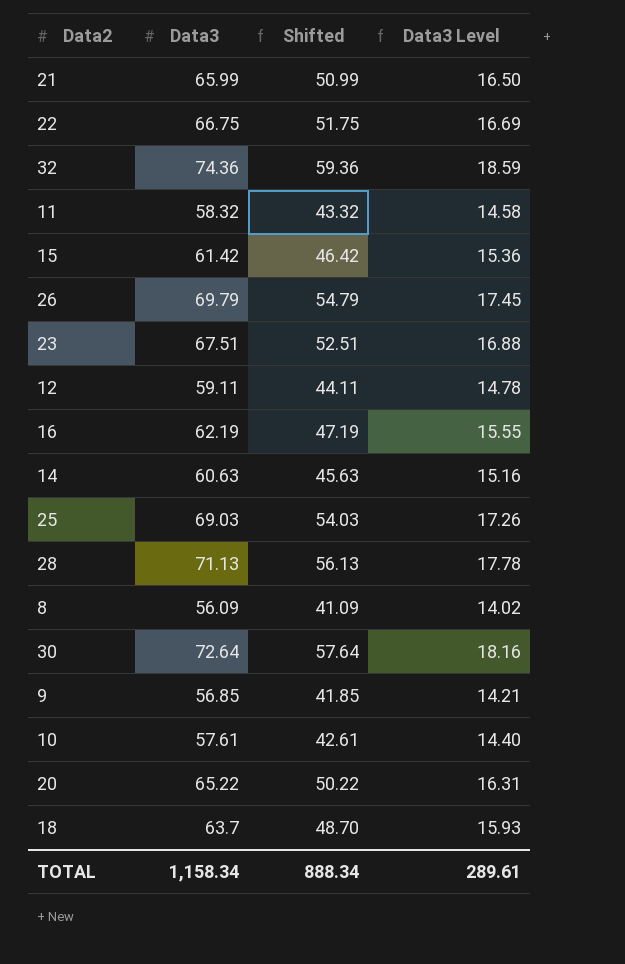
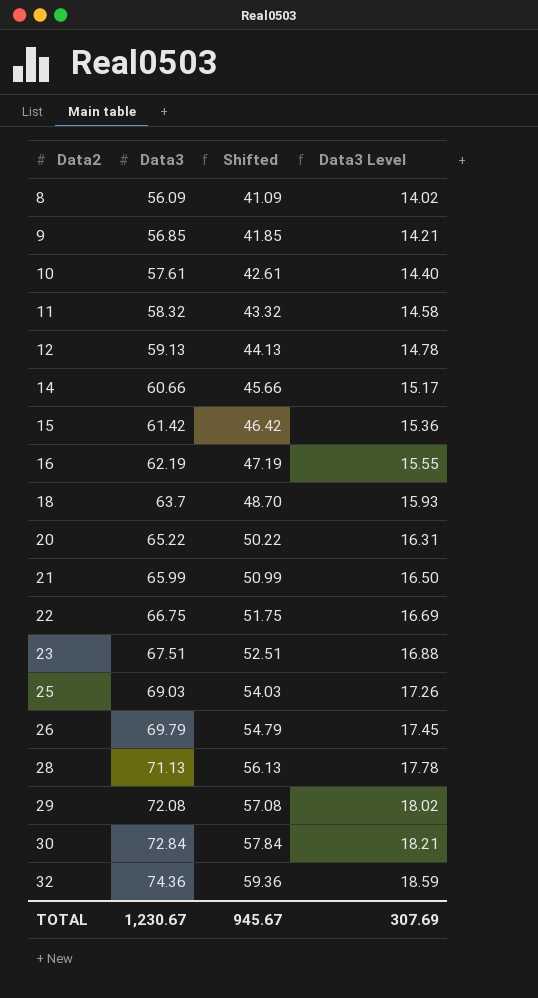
row order: none -> Data2 ascending
12 | Data3: 59.11 -> 59.13
12 | Shifted: 44.11 -> 44.13
14 | Data3: 60.63 -> 60.66
14 | Shifted: 45.63 -> 45.66
14 | Data3 Level: 15.16 -> 15.17
row 29: none -> 72.08 | 57.08 | 18.02
30 | Data3: 72.64 -> 72.84
30 | Shifted: 57.64 -> 57.84
30 | Data3 Level: 18.16 -> 18.21
TOTAL | Data3: 1,158.34 -> 1,230.67
TOTAL | Shifted: 888.34 -> 945.67
TOTAL | Data3 Level: 289.61 -> 307.69

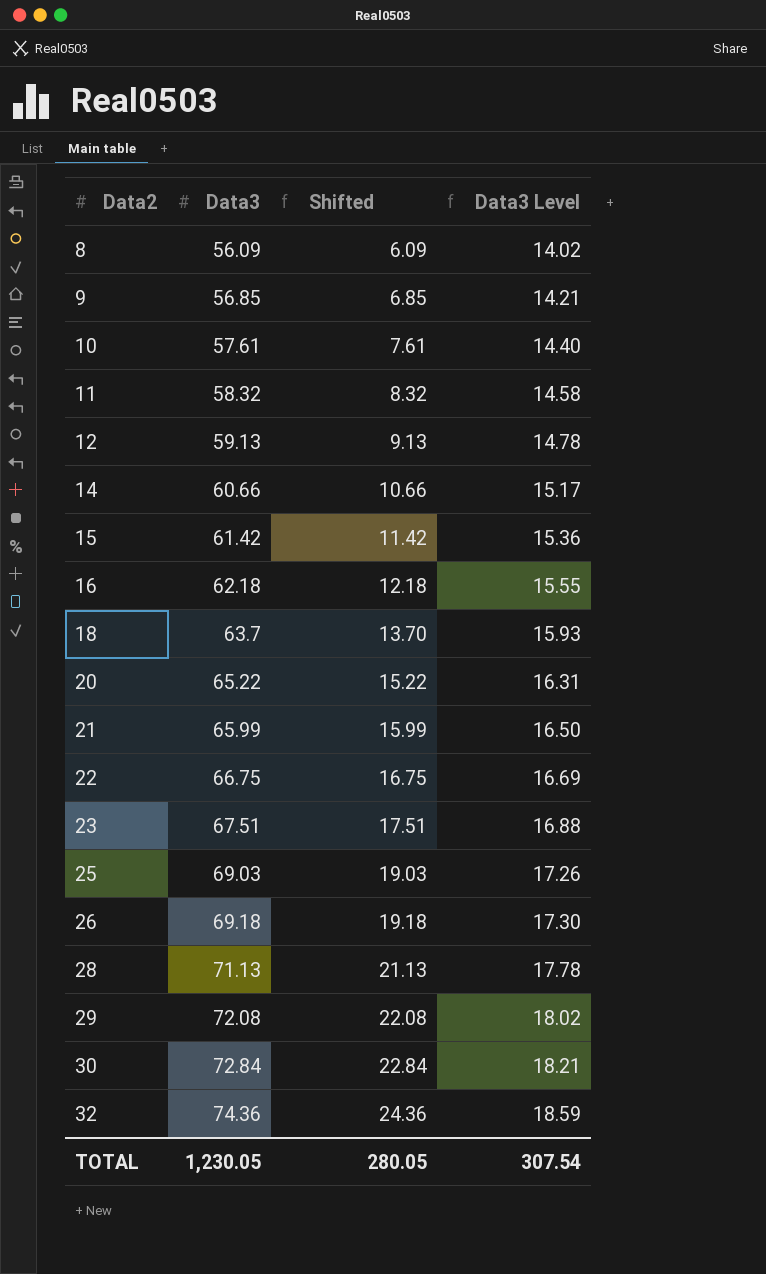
column Shifted | formula: [Data3] - 15 -> [Data3] - 50
16 | Data3: 62.19 -> 62.18
26 | Data3: 69.79 -> 69.18
26 | Data3 Level: 17.45 -> 17.30
TOTAL | Data3: 1,230.67 -> 1,230.05
TOTAL | Shifted: 945.67 -> 280.05
TOTAL | Data3 Level: 307.69 -> 307.54

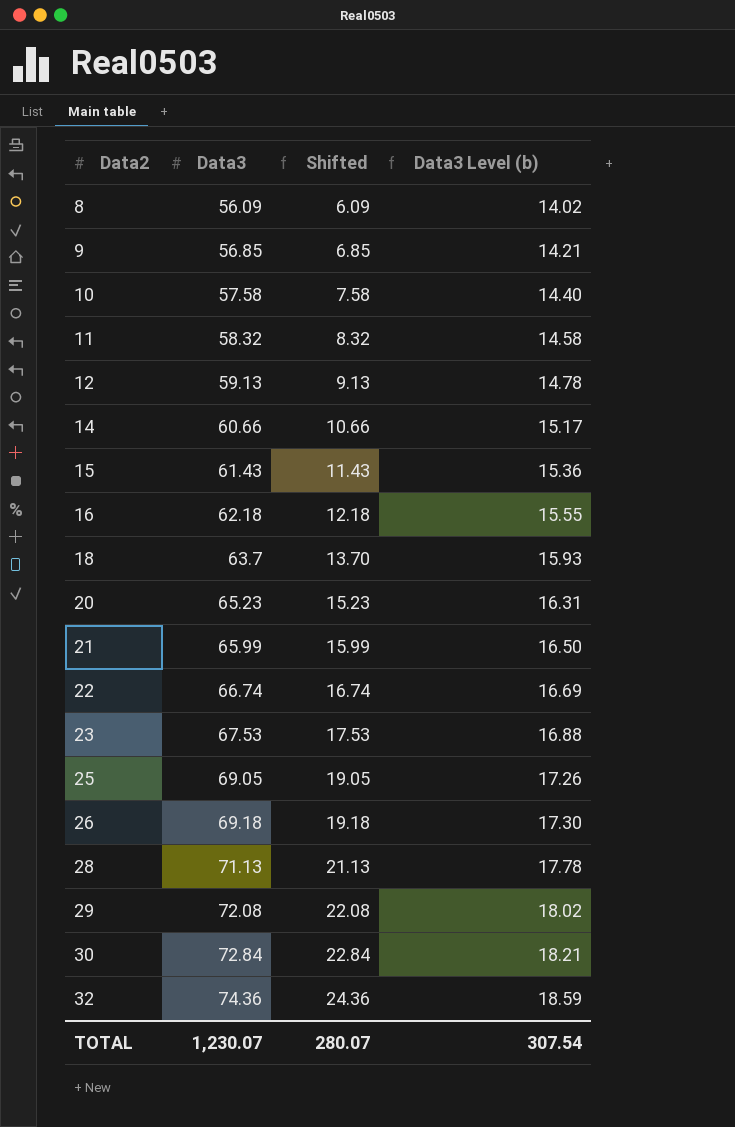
column name: Data3 Level -> Data3 Level (b)
10 | Data3: 57.61 -> 57.58
10 | Shifted: 7.61 -> 7.58
15 | Data3: 61.42 -> 61.43
15 | Shifted: 11.42 -> 11.43
20 | Data3: 65.22 -> 65.23
20 | Shifted: 15.22 -> 15.23
22 | Data3: 66.75 -> 66.74
22 | Shifted: 16.75 -> 16.74
23 | Data3: 67.51 -> 67.53
23 | Shifted: 17.51 -> 17.53
25 | Data3: 69.03 -> 69.05
25 | Shifted: 19.03 -> 19.05
TOTAL | Data3: 1,230.05 -> 1,230.07
TOTAL | Shifted: 280.05 -> 280.07

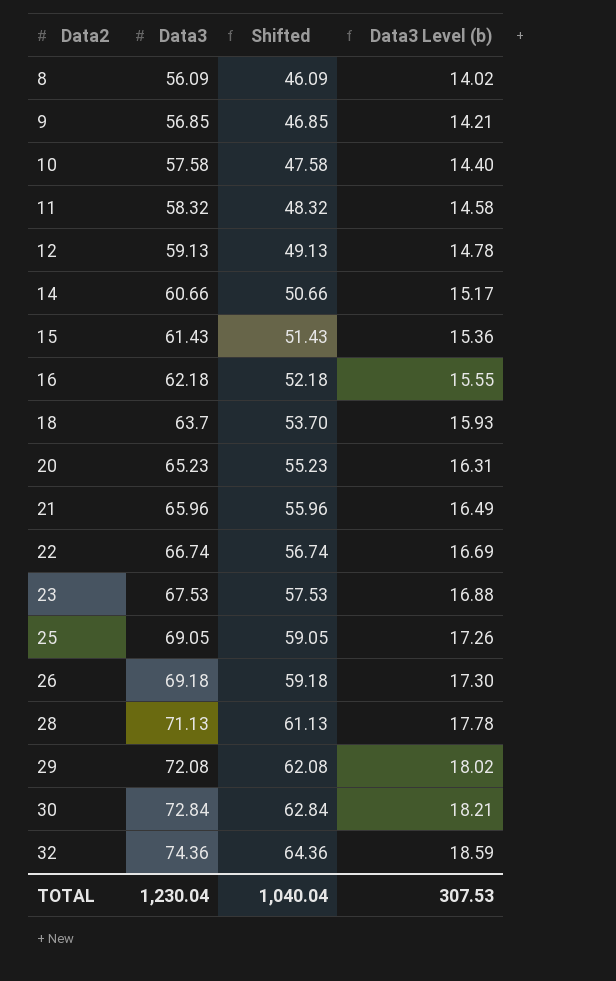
column Shifted | formula: [Data3] - 50 -> [Data3] - 10
21 | Data3: 65.99 -> 65.96
21 | Data3 Level (b): 16.50 -> 16.49
TOTAL | Data3: 1,230.07 -> 1,230.04
TOTAL | Shifted: 280.07 -> 1,040.04
TOTAL | Data3 Level (b): 307.54 -> 307.53

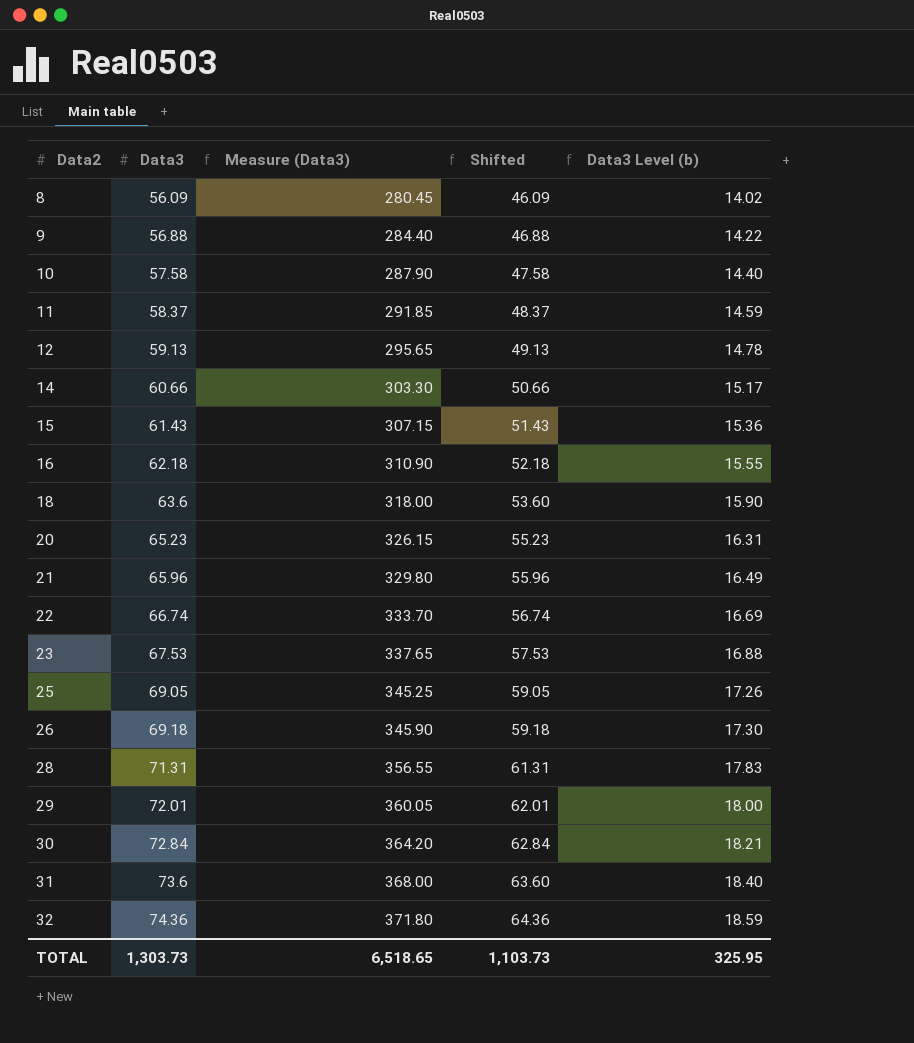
column Measure (Data3) | formula: none -> [Data3] * 5
9 | Data3: 56.85 -> 56.88
9 | Shifted: 46.85 -> 46.88
9 | Data3 Level (b): 14.21 -> 14.22
11 | Data3: 58.32 -> 58.37
11 | Shifted: 48.32 -> 48.37
11 | Data3 Level (b): 14.58 -> 14.59
18 | Data3: 63.7 -> 63.6
18 | Shifted: 53.70 -> 53.60
18 | Data3 Level (b): 15.93 -> 15.90
28 | Data3: 71.13 -> 71.31
28 | Shifted: 61.13 -> 61.31
28 | Data3 Level (b): 17.78 -> 17.83
29 | Data3: 72.08 -> 72.01
29 | Shifted: 62.08 -> 62.01
29 | Data3 Level (b): 18.02 -> 18.00
row 31: none -> 73.6 | 368.00 | 63.60 | 18.40
TOTAL | Data3: 1,230.04 -> 1,303.73
TOTAL | Shifted: 1,040.04 -> 1,103.73
TOTAL | Data3 Level (b): 307.53 -> 325.95

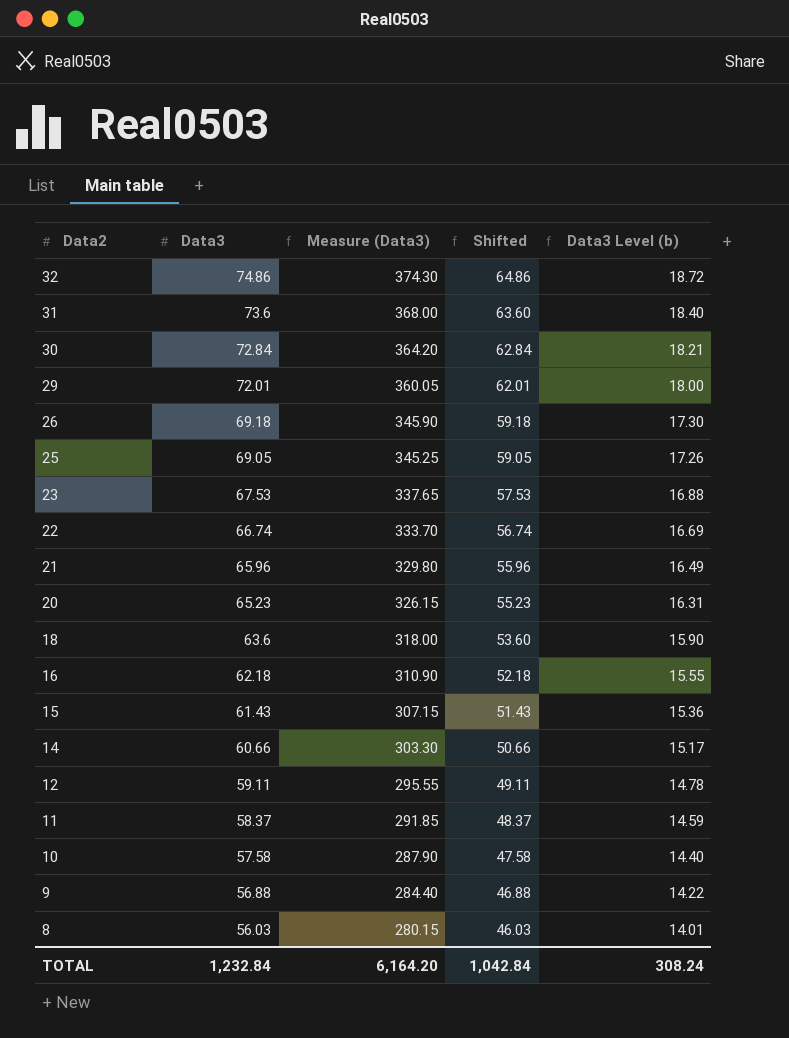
row order: Data2 ascending -> Data2 descending
row 28: 71.31 | 356.55 | 61.31 | 17.83 -> none
32 | Data3: 74.36 -> 74.86
32 | Measure (Data3): 371.80 -> 374.30
32 | Shifted: 64.36 -> 64.86
32 | Data3 Level (b): 18.59 -> 18.72
12 | Data3: 59.13 -> 59.11
12 | Measure (Data3): 295.65 -> 295.55
12 | Shifted: 49.13 -> 49.11
8 | Data3: 56.09 -> 56.03
8 | Measure (Data3): 280.45 -> 280.15
8 | Shifted: 46.09 -> 46.03
8 | Data3 Level (b): 14.02 -> 14.01
TOTAL | Data3: 1,303.73 -> 1,232.84
TOTAL | Measure (Data3): 6,518.65 -> 6,164.20
TOTAL | Shifted: 1,103.73 -> 1,042.84
TOTAL | Data3 Level (b): 325.95 -> 308.24

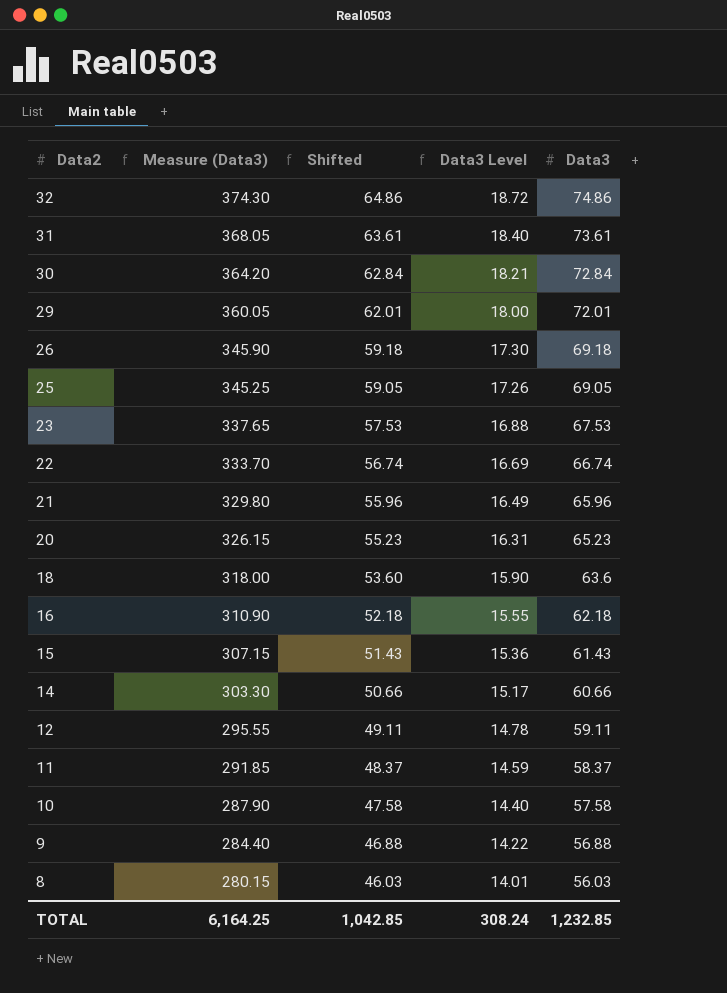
column name: Data3 Level (b) -> Data3 Level
column Data3 | position: 2 -> 5
31 | Measure (Data3): 368.00 -> 368.05
31 | Shifted: 63.60 -> 63.61
31 | Data3: 73.6 -> 73.61
TOTAL | Measure (Data3): 6,164.20 -> 6,164.25
TOTAL | Shifted: 1,042.84 -> 1,042.85
TOTAL | Data3: 1,232.84 -> 1,232.85

